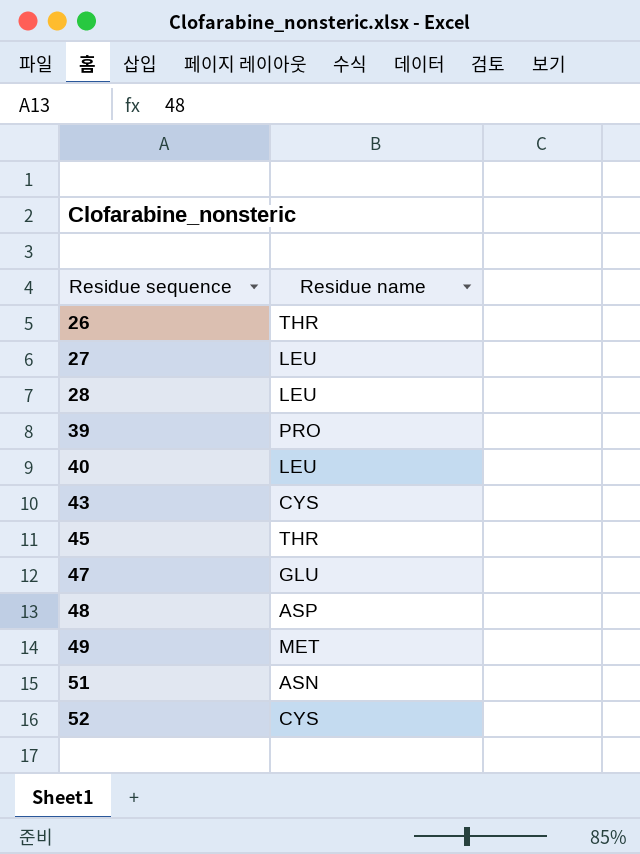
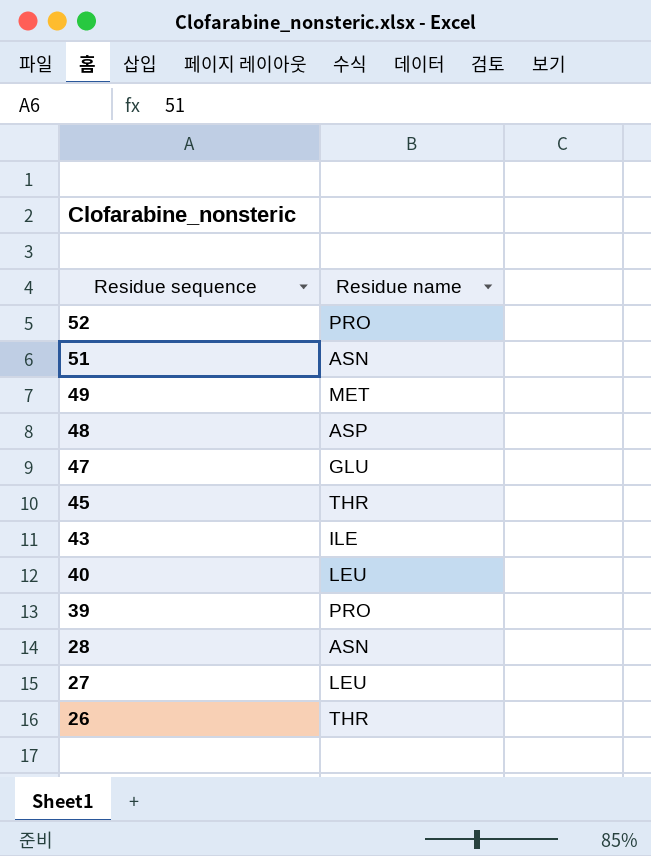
row order: Residue sequence ascending -> Residue sequence descending
52 | Residue name: CYS -> PRO
43 | Residue name: CYS -> ILE
28 | Residue name: LEU -> ASN

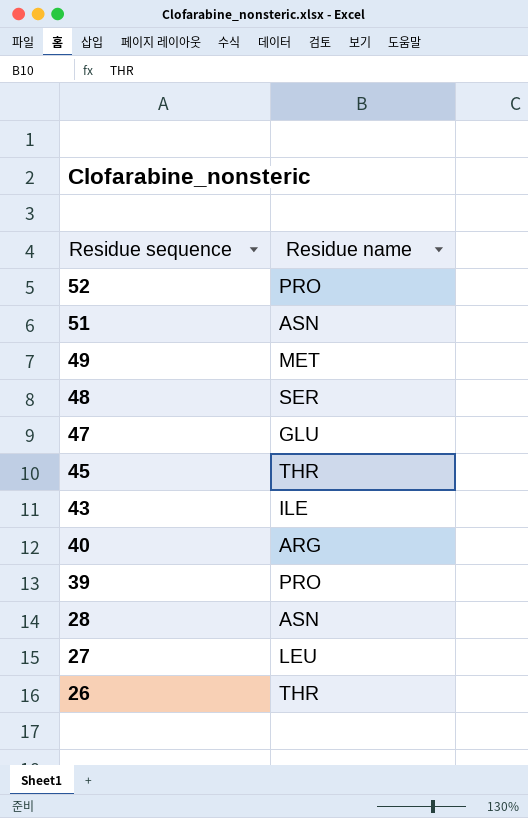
48 | Residue name: ASP -> SER
40 | Residue name: LEU -> ARG

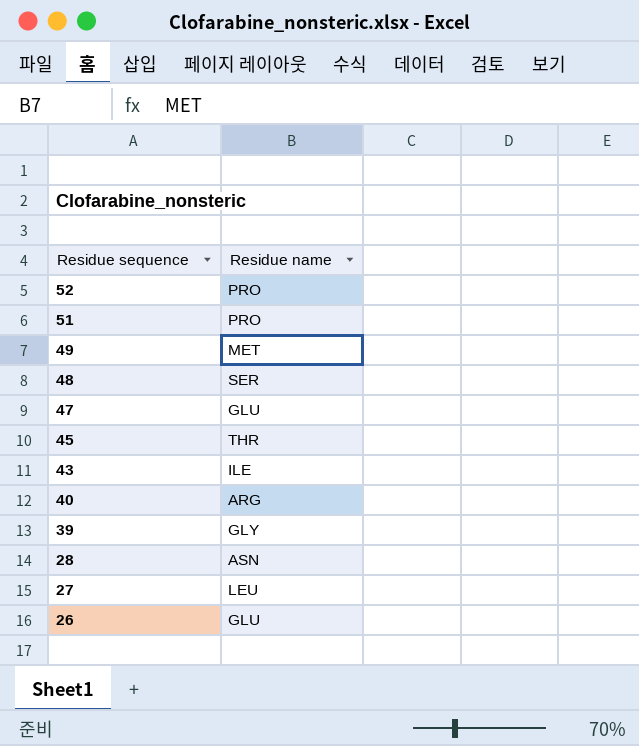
51 | Residue name: ASN -> PRO
39 | Residue name: PRO -> GLY
26 | Residue name: THR -> GLU

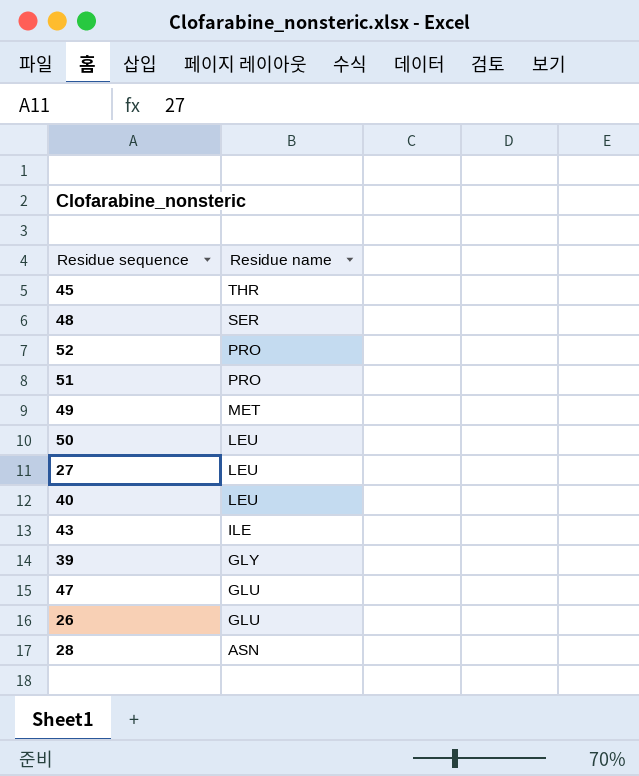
row order: Residue sequence descending -> Residue name descending
row 50: none -> LEU
40 | Residue name: ARG -> LEU

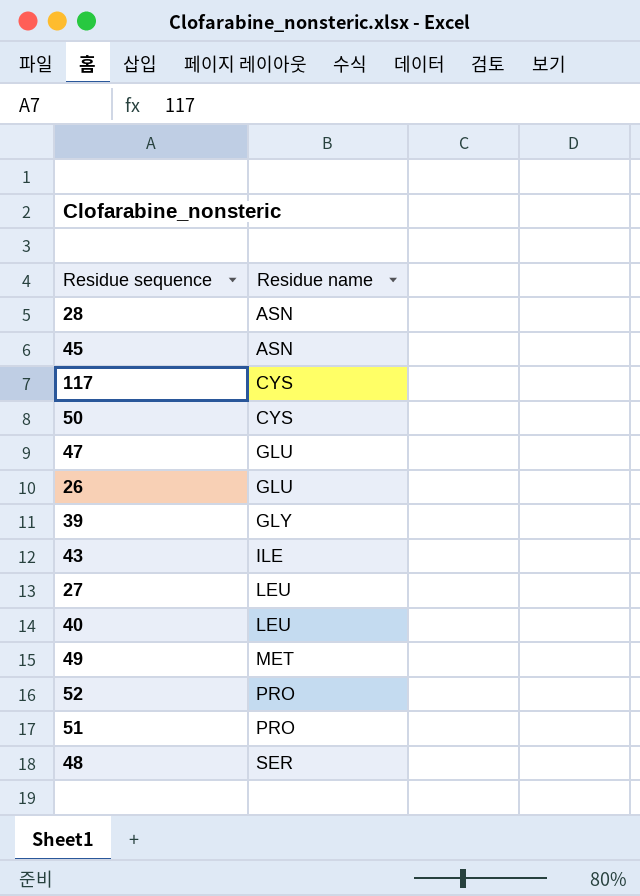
row order: Residue name descending -> Residue name ascending
45 | Residue name: THR -> ASN
row 117: none -> CYS
50 | Residue name: LEU -> CYS

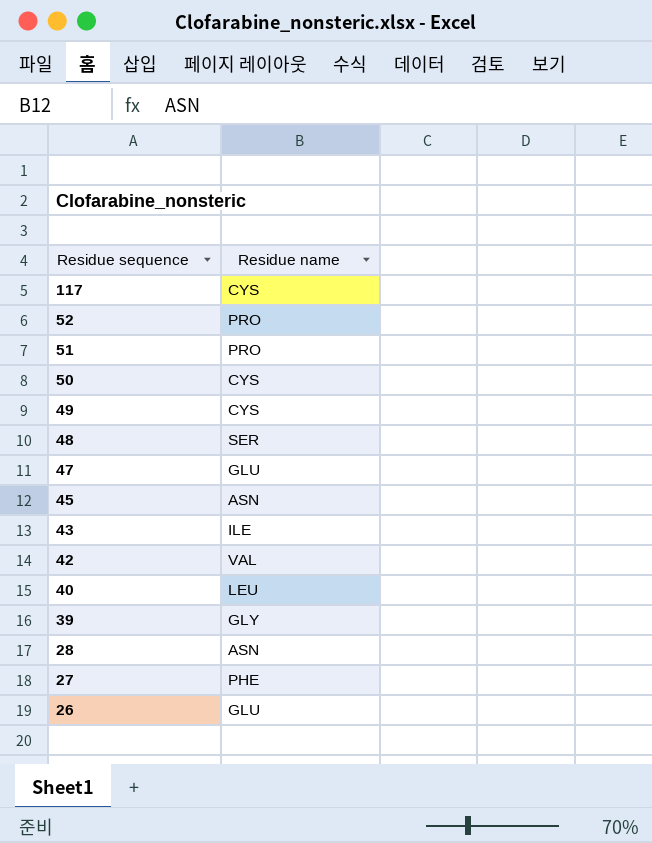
row order: Residue name ascending -> Residue sequence descending
49 | Residue name: MET -> CYS
row 42: none -> VAL
27 | Residue name: LEU -> PHE

